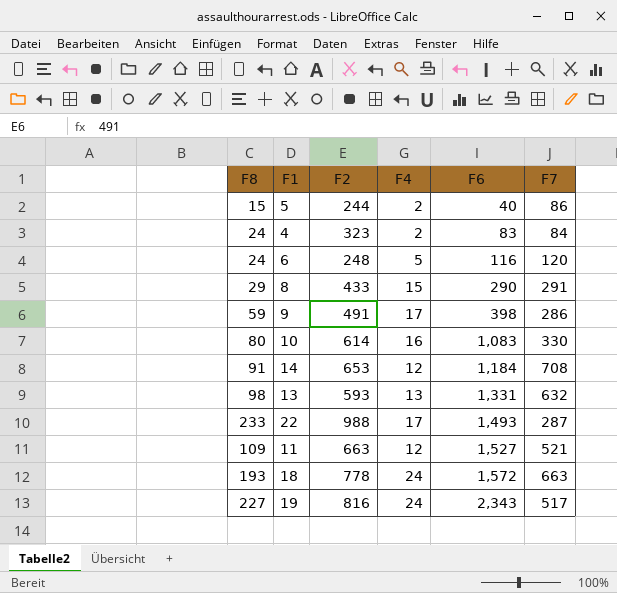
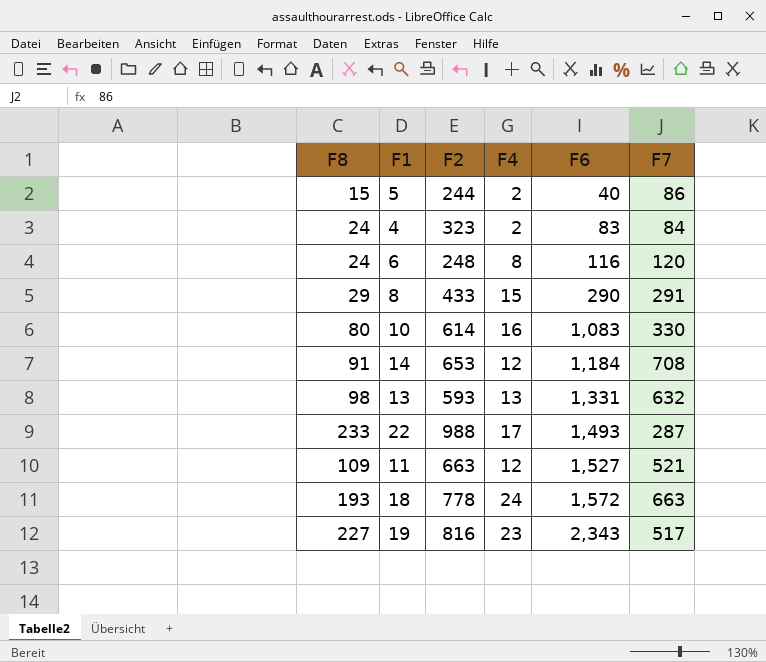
row 9: 59 | 491 | 17 | 398 | 286 -> none
6 | F4: 5 -> 8
19 | F4: 24 -> 23

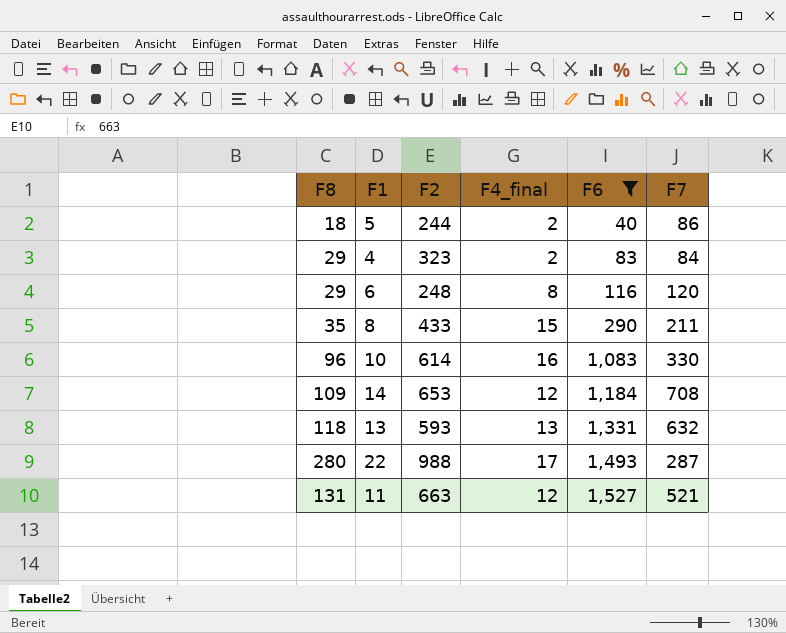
filter: none -> F6 <= 1,527
column name: F4 -> F4_final
5 | F8: 15 -> 18
4 | F8: 24 -> 29
6 | F8: 24 -> 29
8 | F8: 29 -> 35
8 | F7: 291 -> 211
10 | F8: 80 -> 96
14 | F8: 91 -> 109
13 | F8: 98 -> 118
22 | F8: 233 -> 280
11 | F8: 109 -> 131

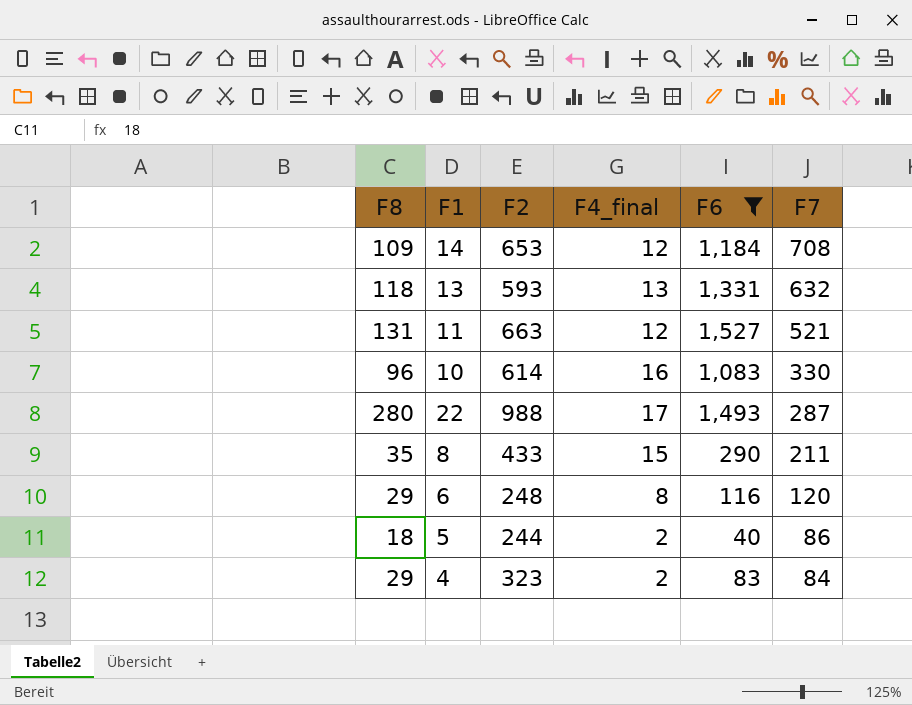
row order: F6 ascending -> F7 descending

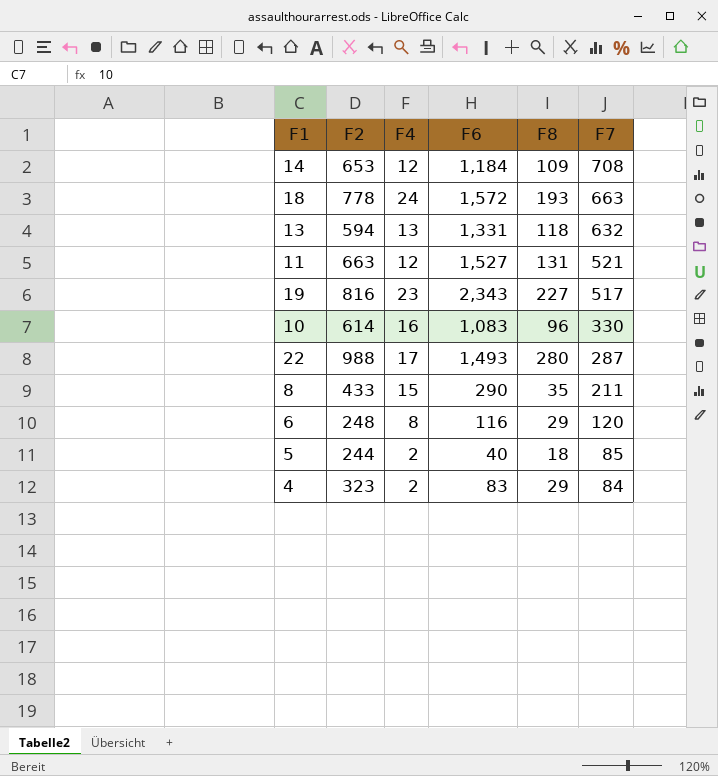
filter: F6 <= 1,527 -> none
column name: F4_final -> F4
column F8 | position: 1 -> 5
13 | F2: 593 -> 594
5 | F7: 86 -> 85

